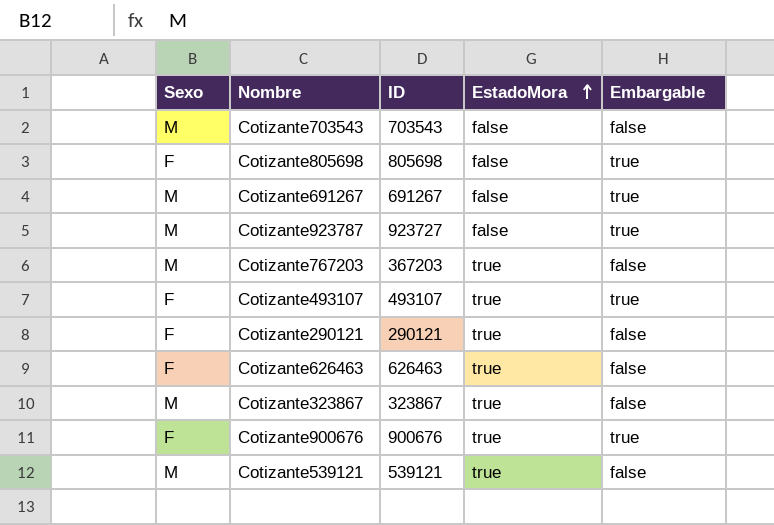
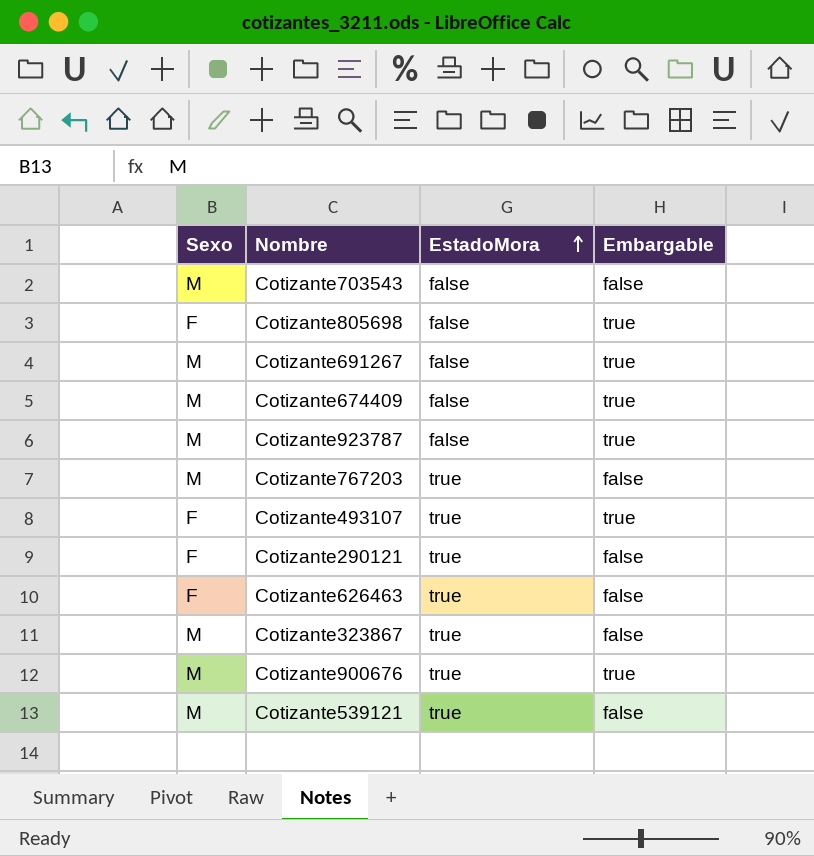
column ID | position: 3 -> none
row Cotizante674409: none -> M | false | true
Cotizante900676 | Sexo: F -> M

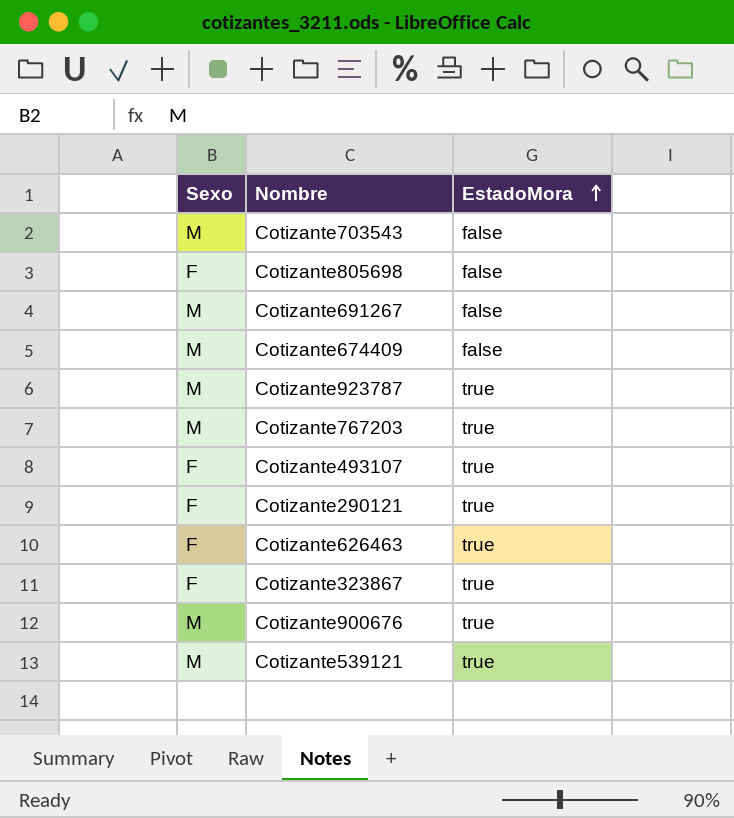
column Embargable | position: 4 -> none
Cotizante923787 | EstadoMora: false -> true
Cotizante323867 | Sexo: M -> F

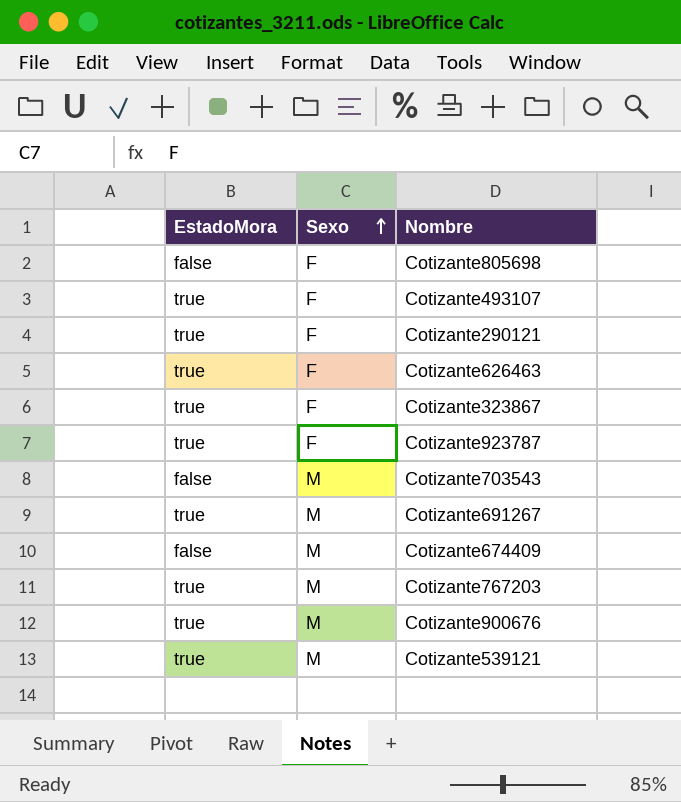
row order: EstadoMora ascending -> Sexo ascending
column EstadoMora | position: 3 -> 1
Cotizante923787 | Sexo: M -> F
Cotizante691267 | EstadoMora: false -> true

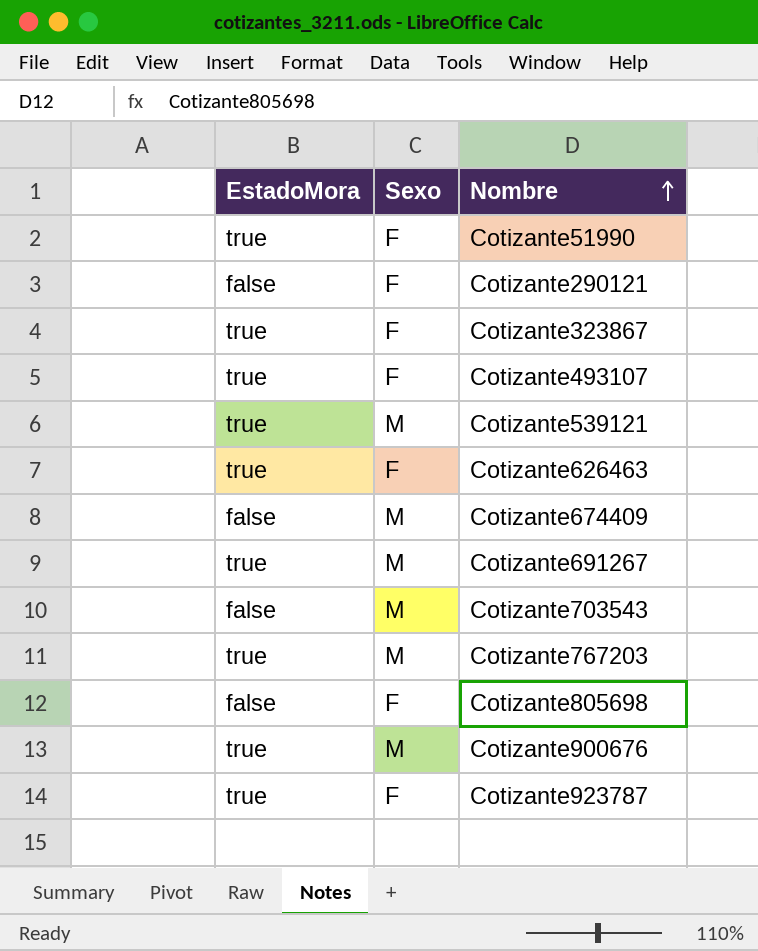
row order: Sexo ascending -> Nombre ascending
row Cotizante51990: none -> true | F
Cotizante290121 | EstadoMora: true -> false

